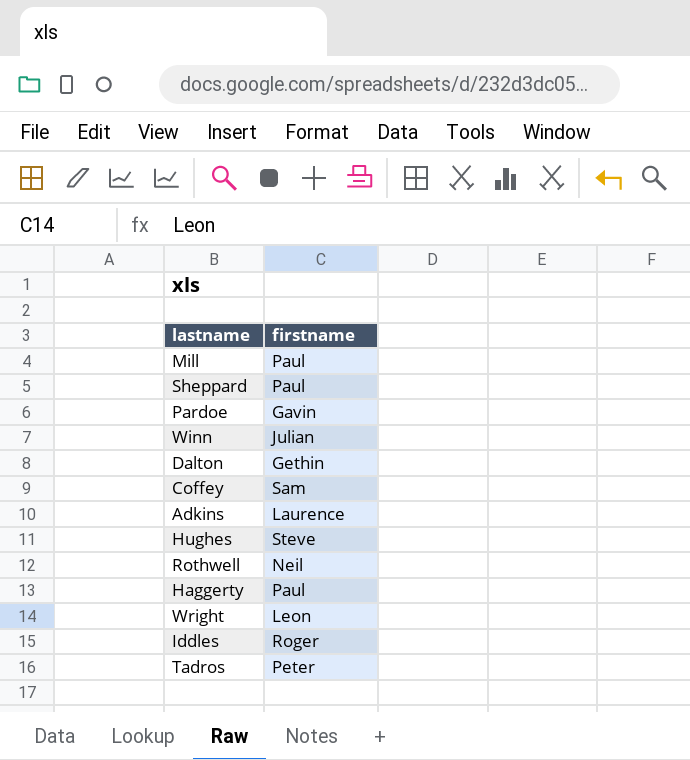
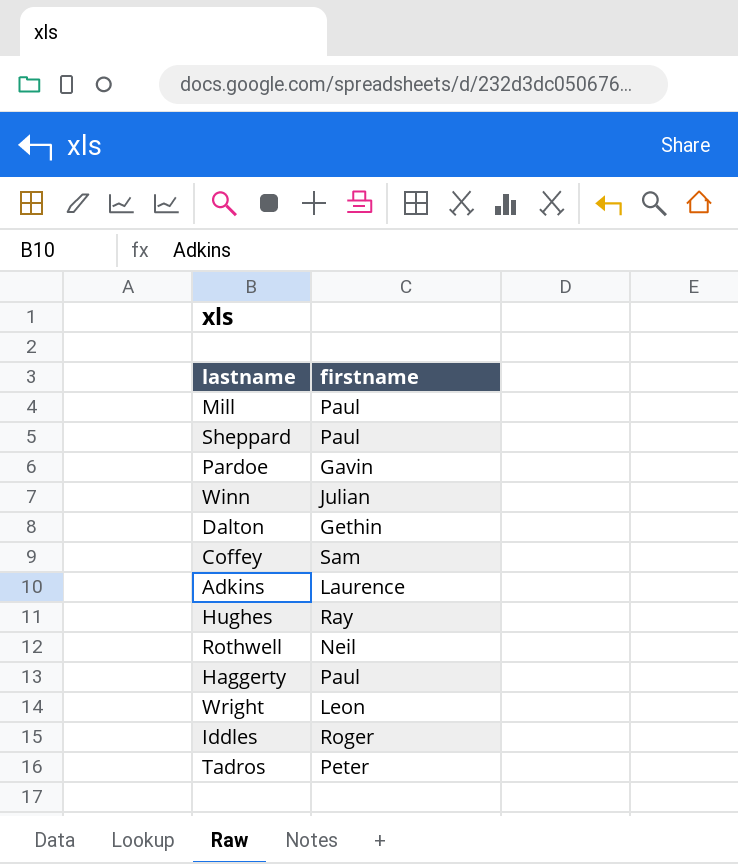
Hughes | firstname: Steve -> Ray

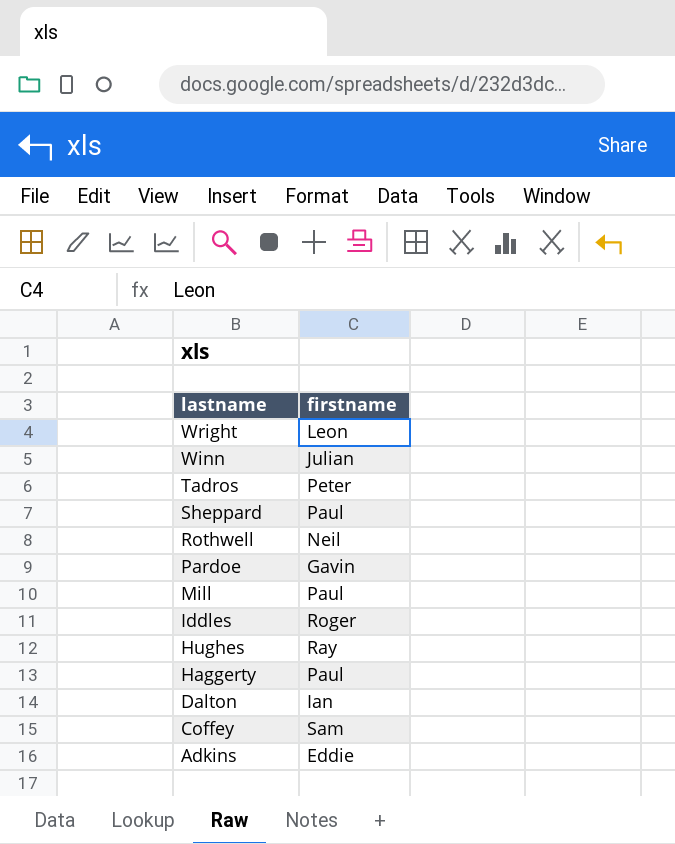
row order: none -> lastname descending
Dalton | firstname: Gethin -> Ian
Adkins | firstname: Laurence -> Eddie

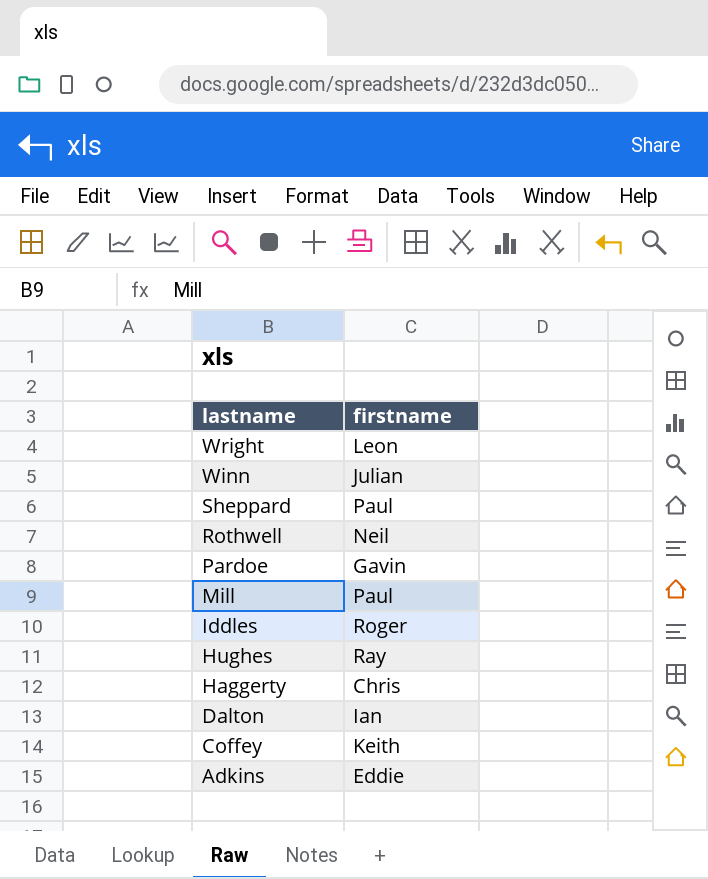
row Tadros: Peter -> none
Haggerty | firstname: Paul -> Chris
Coffey | firstname: Sam -> Keith

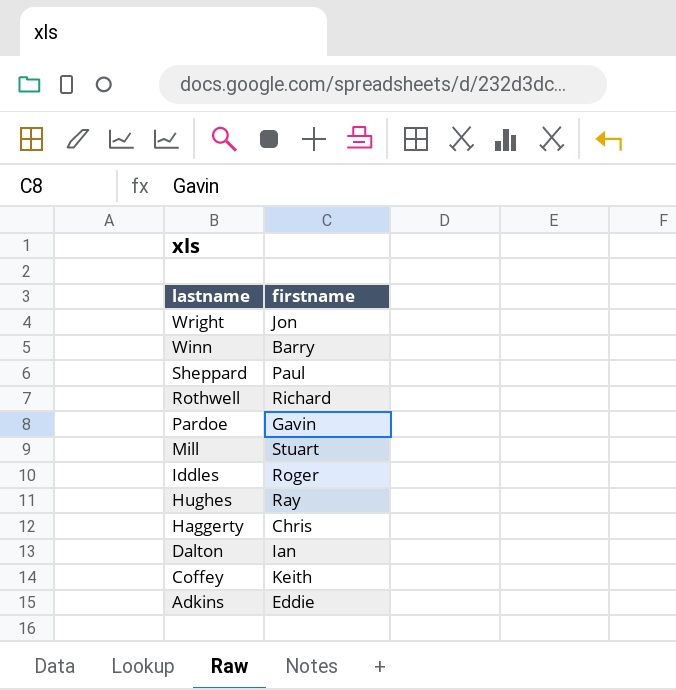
Wright | firstname: Leon -> Jon
Winn | firstname: Julian -> Barry
Rothwell | firstname: Neil -> Richard
Mill | firstname: Paul -> Stuart

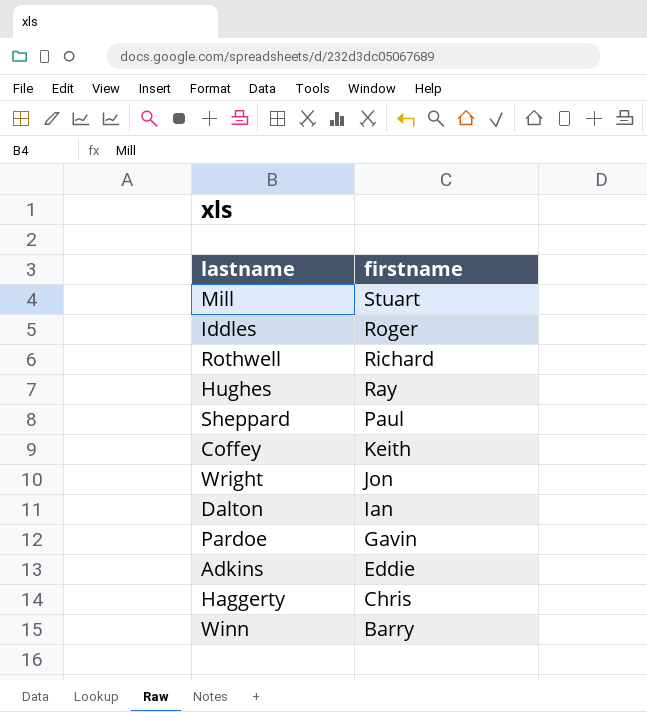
row order: lastname descending -> firstname descending

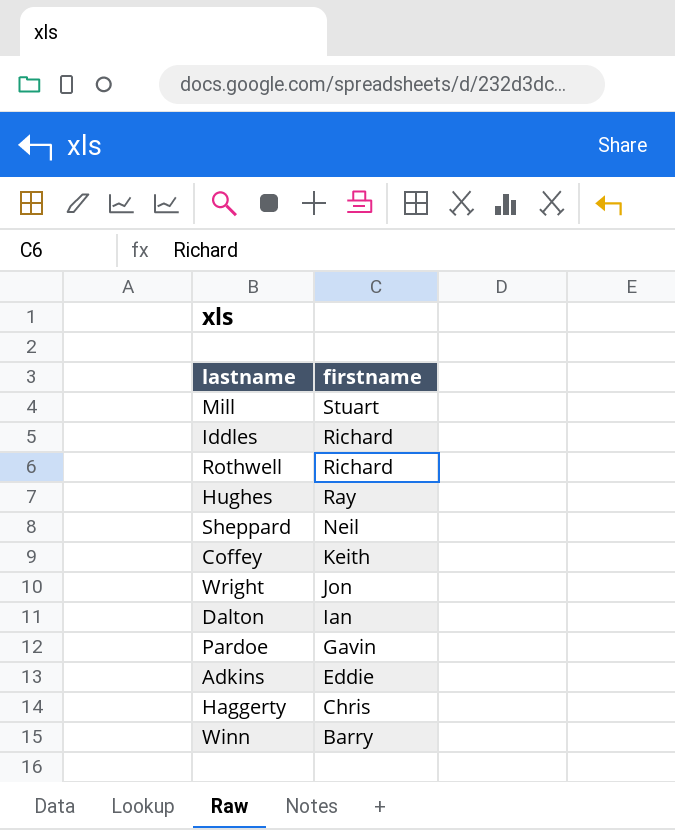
Iddles | firstname: Roger -> Richard
Sheppard | firstname: Paul -> Neil

